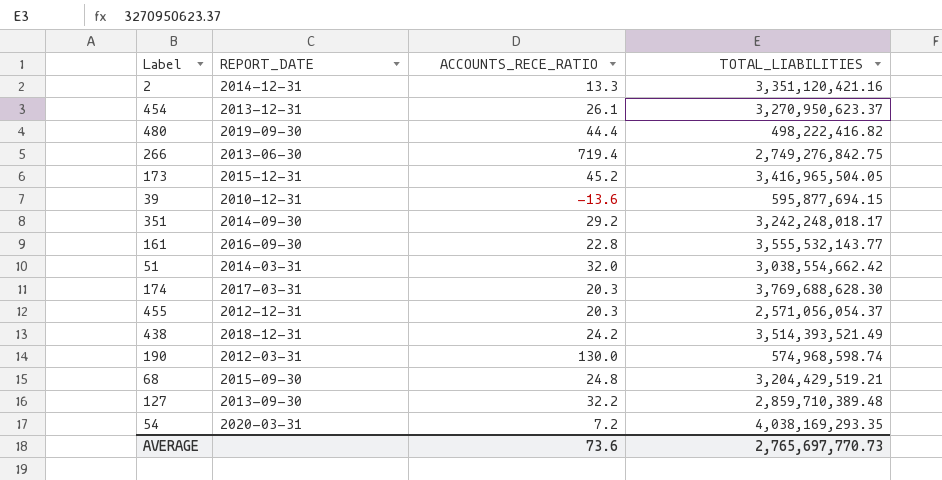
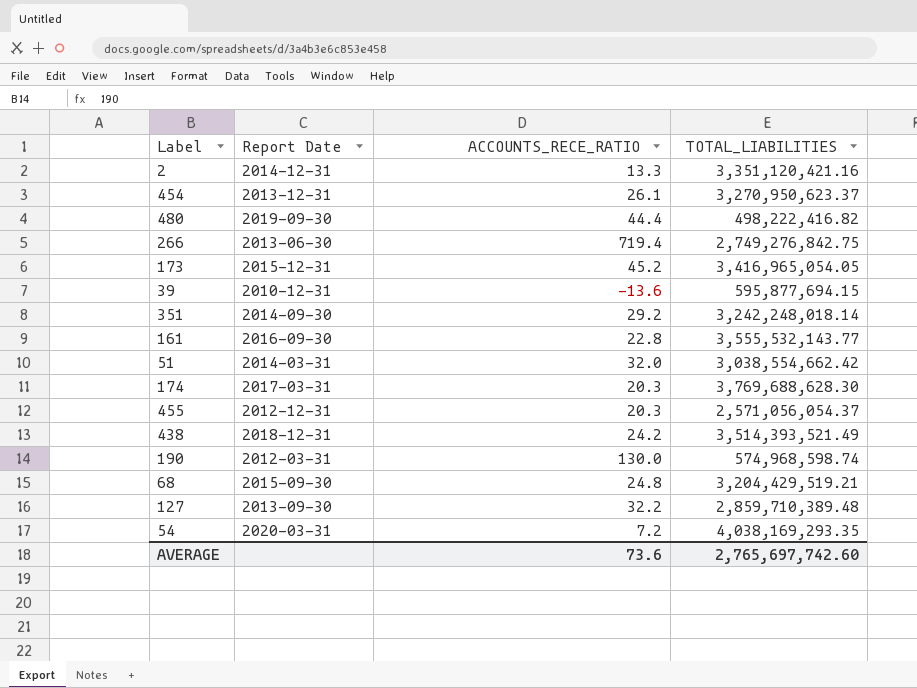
column name: REPORT_DATE -> Report Date
173 | TOTAL_LIABILITIES: 3,416,965,504.05 -> 3,416,965,054.05
351 | TOTAL_LIABILITIES: 3,242,248,018.17 -> 3,242,248,018.14
AVERAGE | TOTAL_LIABILITIES: 2,765,697,770.73 -> 2,765,697,742.60

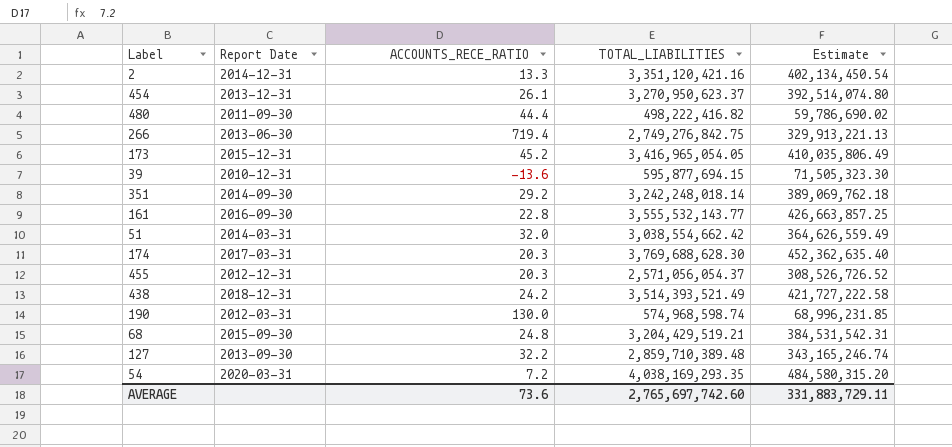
column Estimate | formula: none -> [TOTAL_LIABILITIES] * 0.12
480 | Report Date: 2019-09-30 -> 2011-09-30

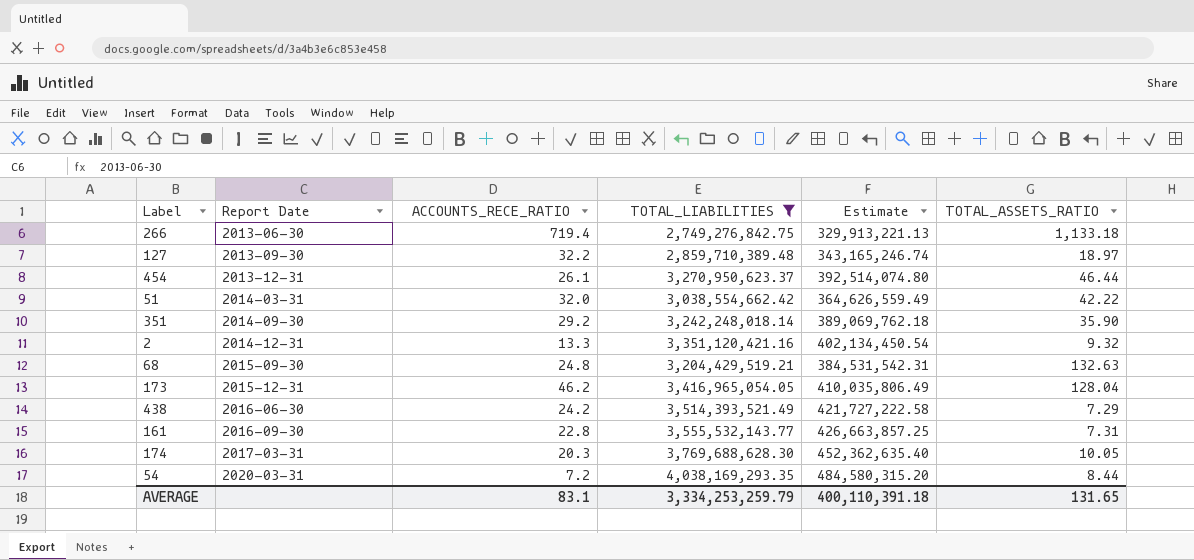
filter: none -> TOTAL_LIABILITIES >= 2,749,276,842.75
row order: none -> Report Date ascending
column TOTAL_ASSETS_RATIO | position: none -> 6
173 | ACCOUNTS_RECE_RATIO: 45.2 -> 46.2
438 | Report Date: 2018-12-31 -> 2016-06-30
AVERAGE | ACCOUNTS_RECE_RATIO: 73.6 -> 83.1
AVERAGE | TOTAL_LIABILITIES: 2,765,697,742.60 -> 3,334,253,259.79
AVERAGE | Estimate: 331,883,729.11 -> 400,110,391.18

